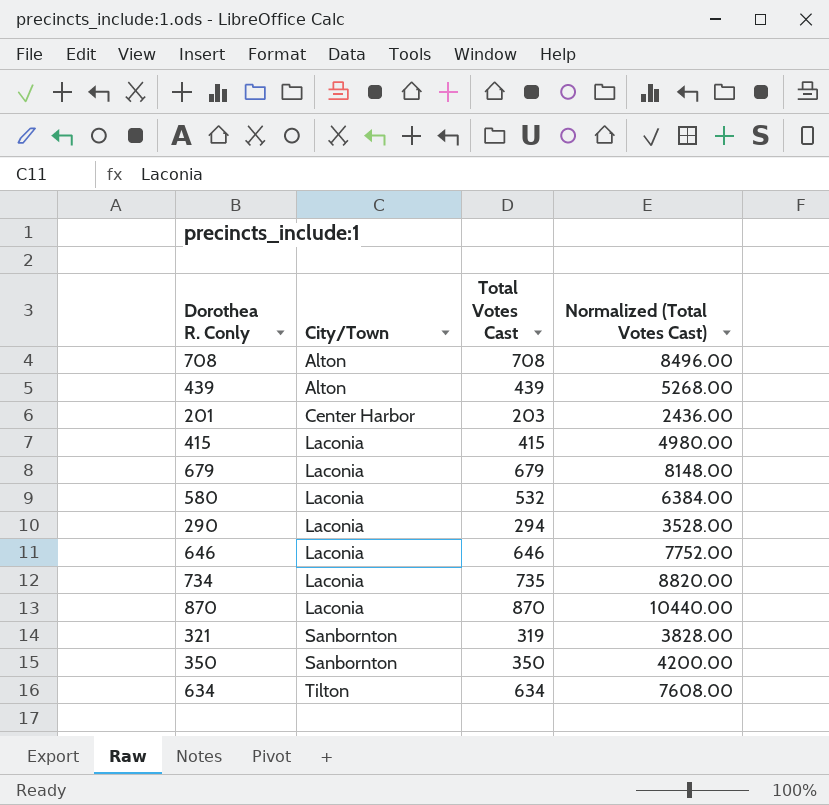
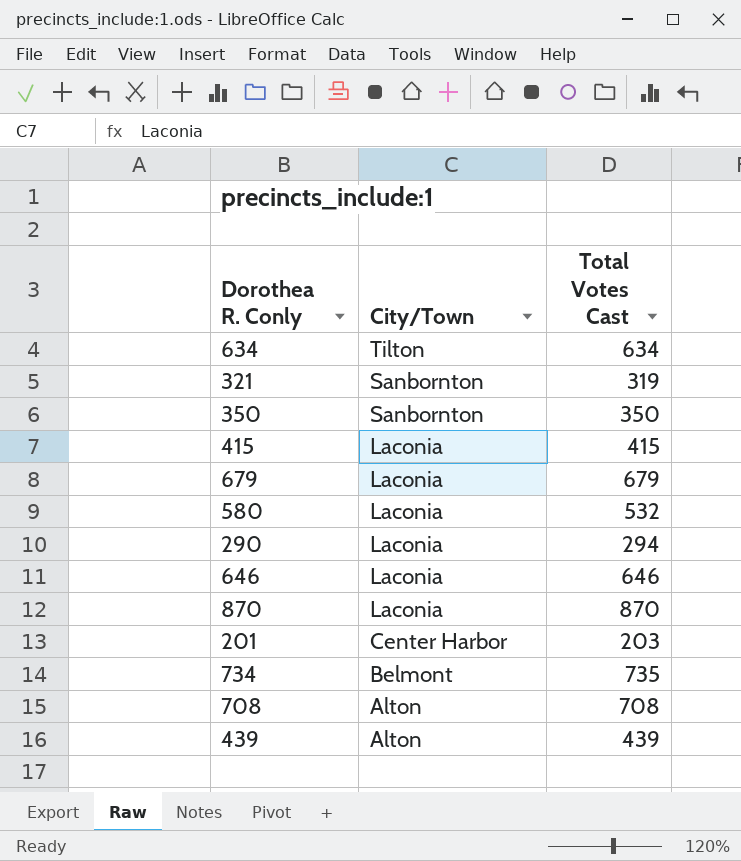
row order: City/Town ascending -> City/Town descending
column Normalized (Total Votes Cast) | formula: [Total Votes Cast] * 12 -> none
734 | City/Town: Laconia -> Belmont

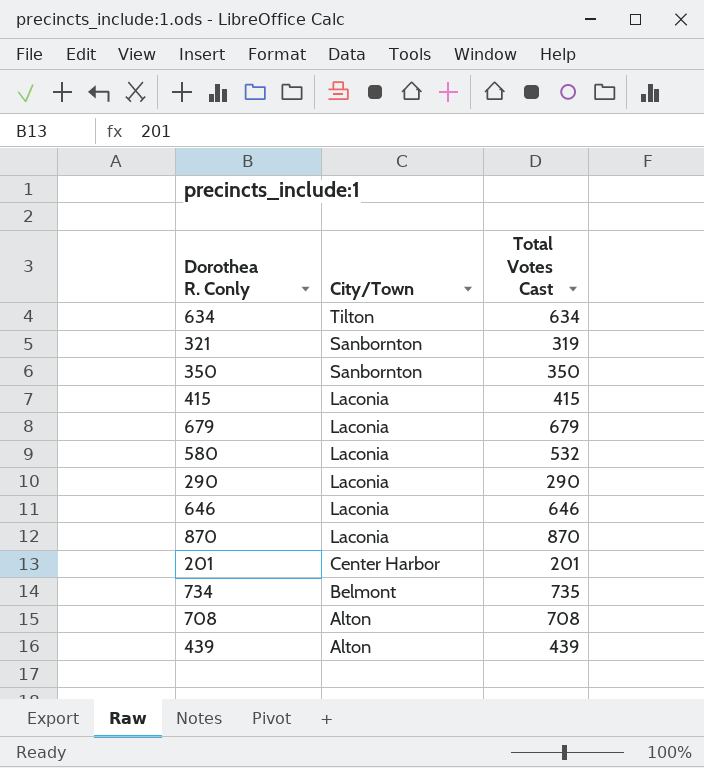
290 | Total Votes Cast: 294 -> 290
201 | Total Votes Cast: 203 -> 201

